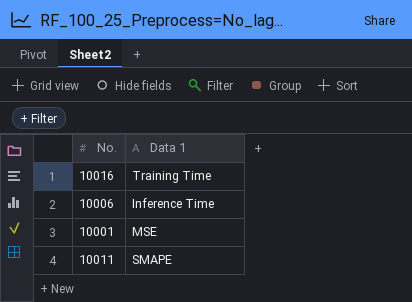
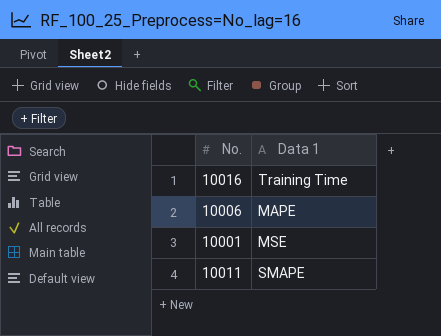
10006 | Data 1: Inference Time -> MAPE

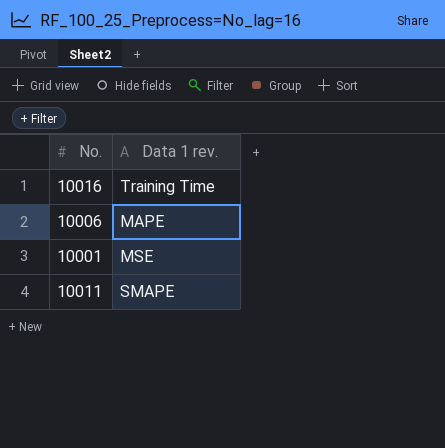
column name: Data 1 -> Data 1 rev.

